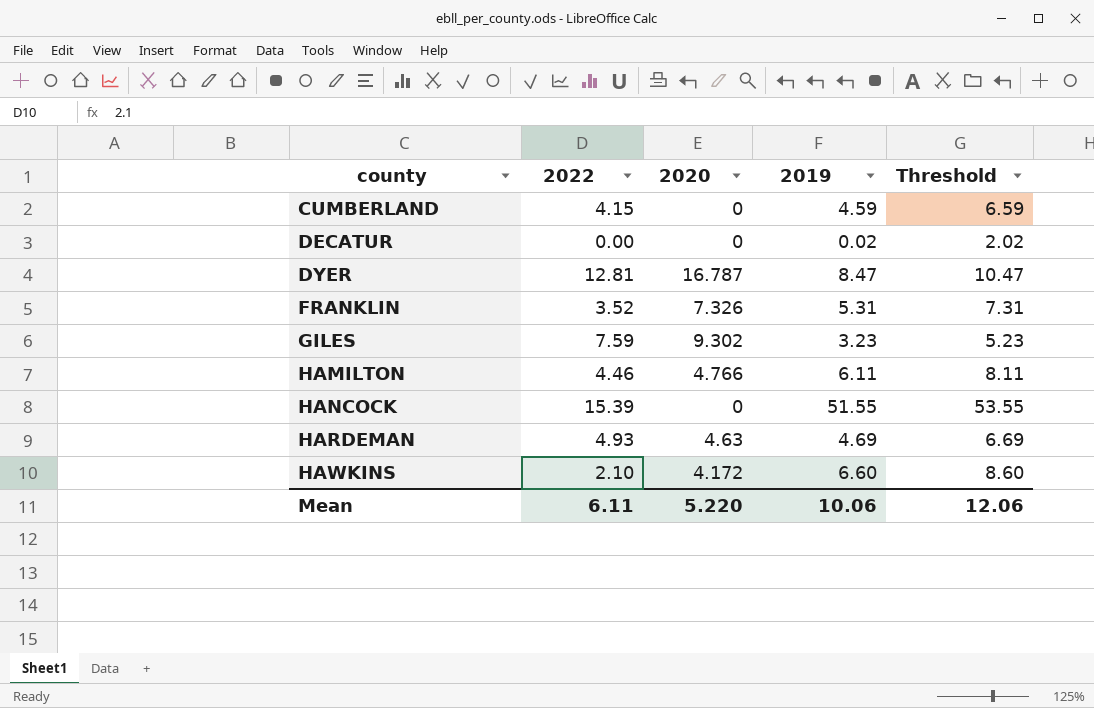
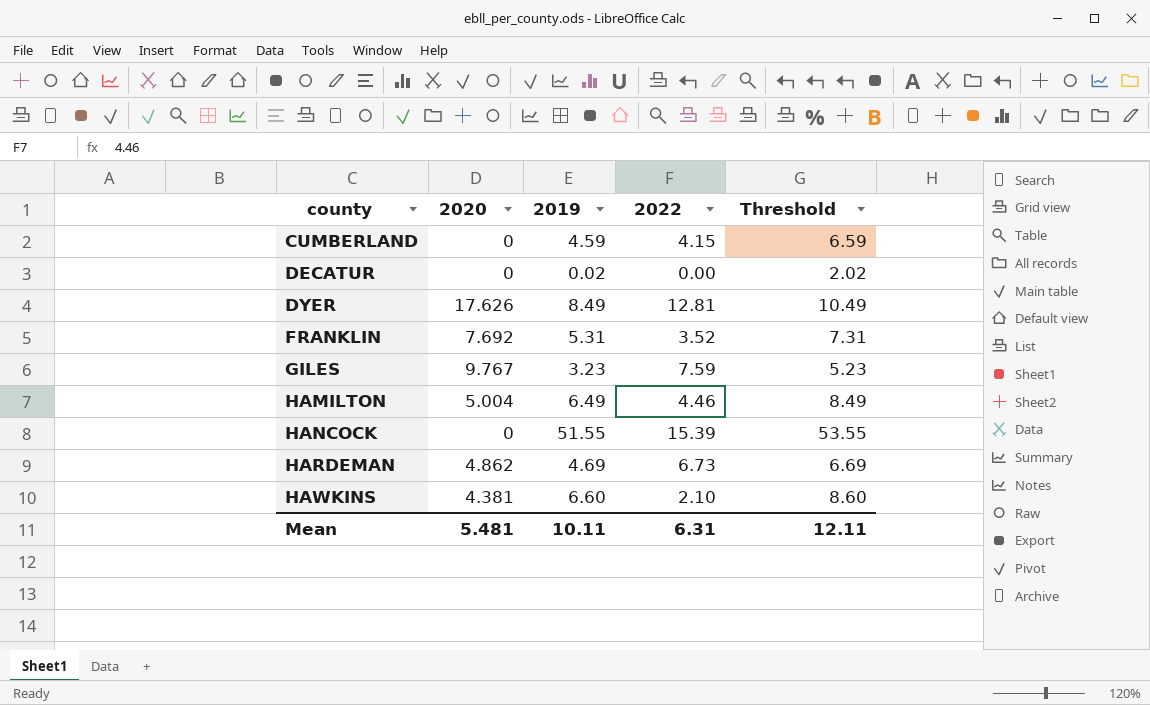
column 2022 | position: 2 -> 4
DYER | 2020: 16.787 -> 17.626
DYER | 2019: 8.47 -> 8.49
DYER | Threshold: 10.47 -> 10.49
FRANKLIN | 2020: 7.326 -> 7.692
GILES | 2020: 9.302 -> 9.767
HAMILTON | 2020: 4.766 -> 5.004
HAMILTON | 2019: 6.11 -> 6.49
HAMILTON | Threshold: 8.11 -> 8.49
HARDEMAN | 2020: 4.63 -> 4.862
HARDEMAN | 2022: 4.93 -> 6.73
HAWKINS | 2020: 4.172 -> 4.381
Mean | 2020: 5.220 -> 5.481
Mean | 2019: 10.06 -> 10.11
Mean | 2022: 6.11 -> 6.31
Mean | Threshold: 12.06 -> 12.11

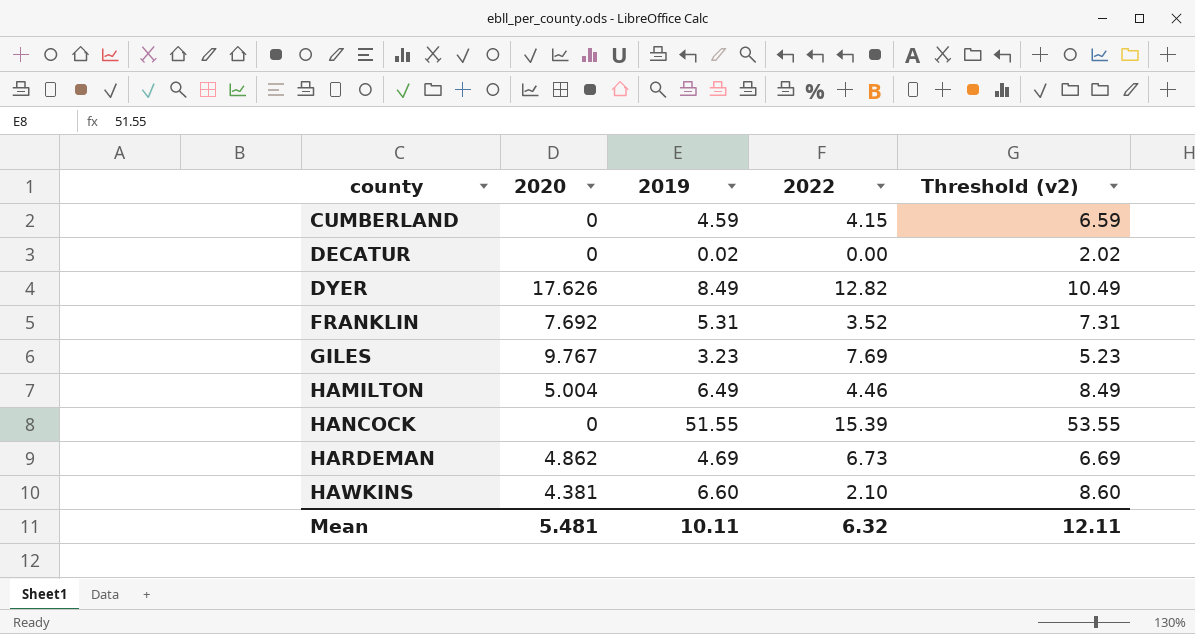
column name: Threshold -> Threshold (v2)
DYER | 2022: 12.81 -> 12.82
GILES | 2022: 7.59 -> 7.69
Mean | 2022: 6.31 -> 6.32

